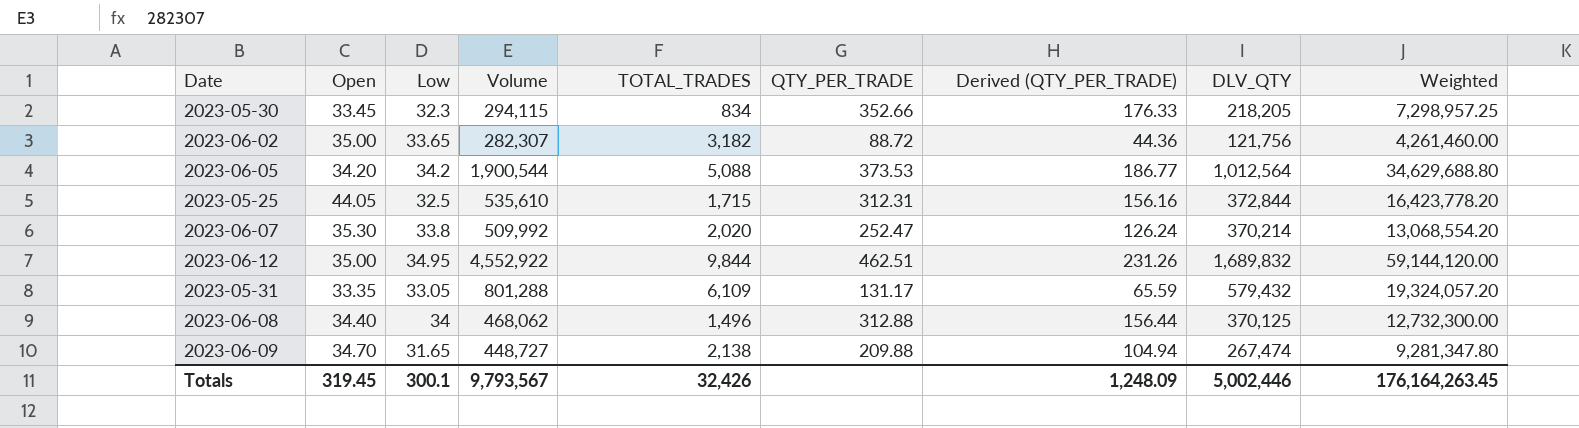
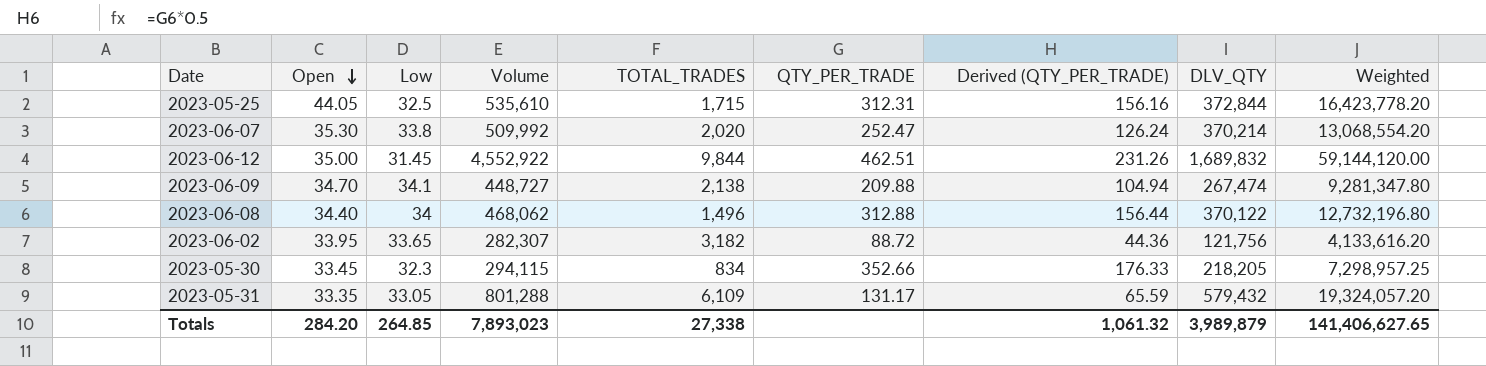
row order: none -> Open descending
row 2023-06-05: 34.20 | 34.2 | 1,900,544 | 5,088 | 373.53 | 186.77 | 1,012,564 | 34,629,688.80 -> none
2023-06-12 | Low: 34.95 -> 31.45
2023-06-09 | Low: 31.65 -> 34.1
2023-06-08 | DLV_QTY: 370,125 -> 370,122
2023-06-08 | Weighted: 12,732,300.00 -> 12,732,196.80
2023-06-02 | Open: 35.00 -> 33.95
2023-06-02 | Weighted: 4,261,460.00 -> 4,133,616.20
Totals | Open: 319.45 -> 284.20
Totals | Low: 300.1 -> 264.85
Totals | Volume: 9,793,567 -> 7,893,023
Totals | TOTAL_TRADES: 32,426 -> 27,338
Totals | Derived (QTY_PER_TRADE): 1,248.09 -> 1,061.32
Totals | DLV_QTY: 5,002,446 -> 3,989,879
Totals | Weighted: 176,164,263.45 -> 141,406,627.65

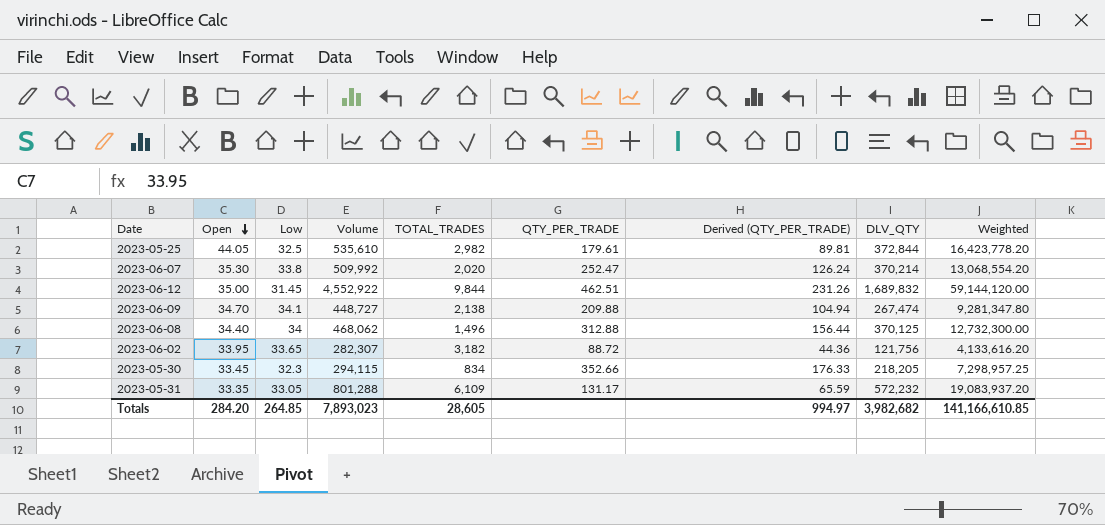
2023-05-25 | TOTAL_TRADES: 1,715 -> 2,982
2023-05-25 | QTY_PER_TRADE: 312.31 -> 179.61
2023-05-25 | Derived (QTY_PER_TRADE): 156.16 -> 89.81
2023-06-08 | DLV_QTY: 370,122 -> 370,125
2023-06-08 | Weighted: 12,732,196.80 -> 12,732,300.00
2023-05-31 | DLV_QTY: 579,432 -> 572,232
2023-05-31 | Weighted: 19,324,057.20 -> 19,083,937.20
Totals | TOTAL_TRADES: 27,338 -> 28,605
Totals | Derived (QTY_PER_TRADE): 1,061.32 -> 994.97
Totals | DLV_QTY: 3,989,879 -> 3,982,682
Totals | Weighted: 141,406,627.65 -> 141,166,610.85

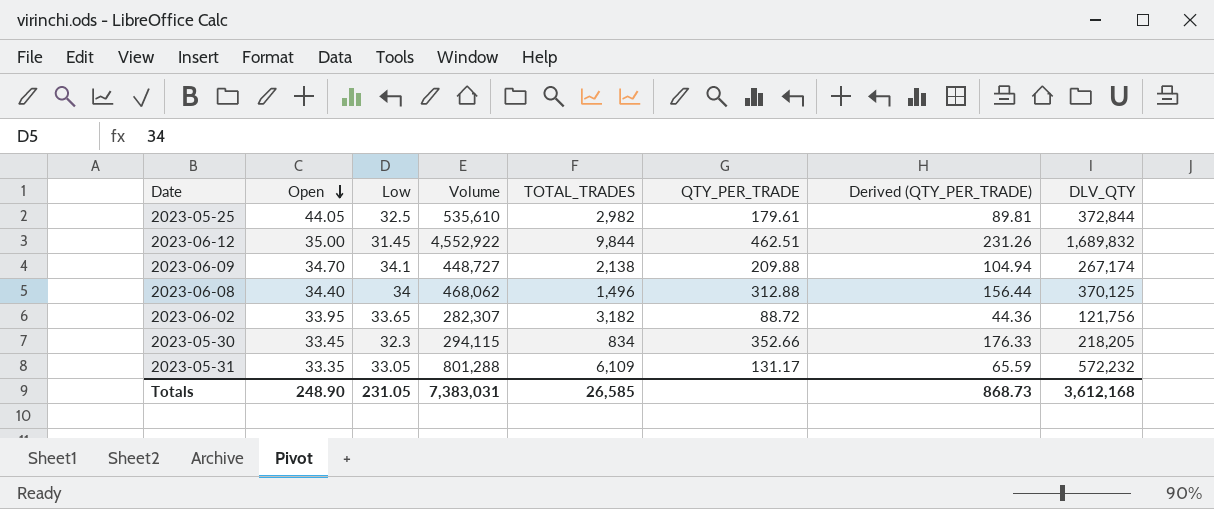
column Weighted | formula: [Open] * [DLV_QTY] -> none
row 2023-06-07: 35.30 | 33.8 | 509,992 | 2,020 | 252.47 | 126.24 | 370,214 | 13,068,554.20 -> none
2023-06-09 | DLV_QTY: 267,474 -> 267,174
Totals | Open: 284.20 -> 248.90
Totals | Low: 264.85 -> 231.05
Totals | Volume: 7,893,023 -> 7,383,031
Totals | TOTAL_TRADES: 28,605 -> 26,585
Totals | Derived (QTY_PER_TRADE): 994.97 -> 868.73
Totals | DLV_QTY: 3,982,682 -> 3,612,168

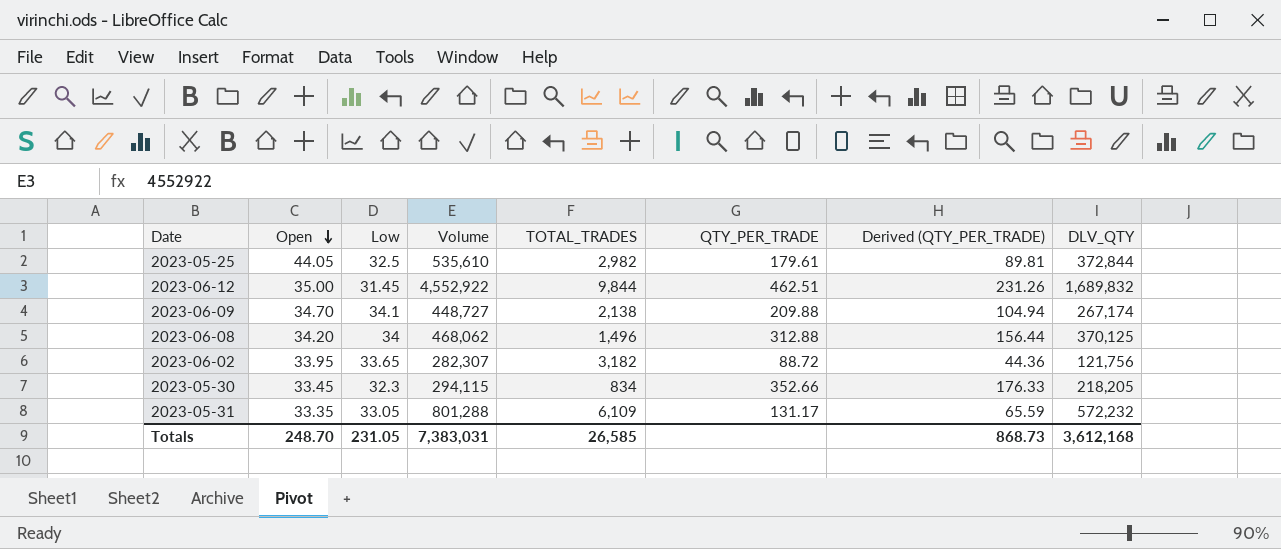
2023-06-08 | Open: 34.40 -> 34.20
Totals | Open: 248.90 -> 248.70

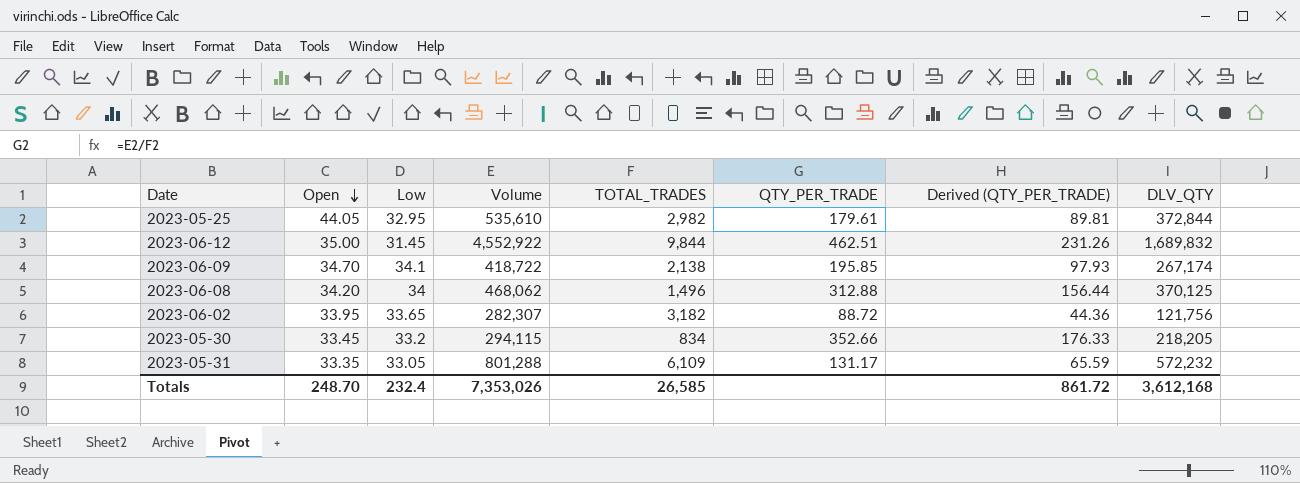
2023-05-25 | Low: 32.5 -> 32.95
2023-06-09 | Volume: 448,727 -> 418,722
2023-06-09 | QTY_PER_TRADE: 209.88 -> 195.85
2023-06-09 | Derived (QTY_PER_TRADE): 104.94 -> 97.93
2023-05-30 | Low: 32.3 -> 33.2
Totals | Low: 231.05 -> 232.4
Totals | Volume: 7,383,031 -> 7,353,026
Totals | Derived (QTY_PER_TRADE): 868.73 -> 861.72

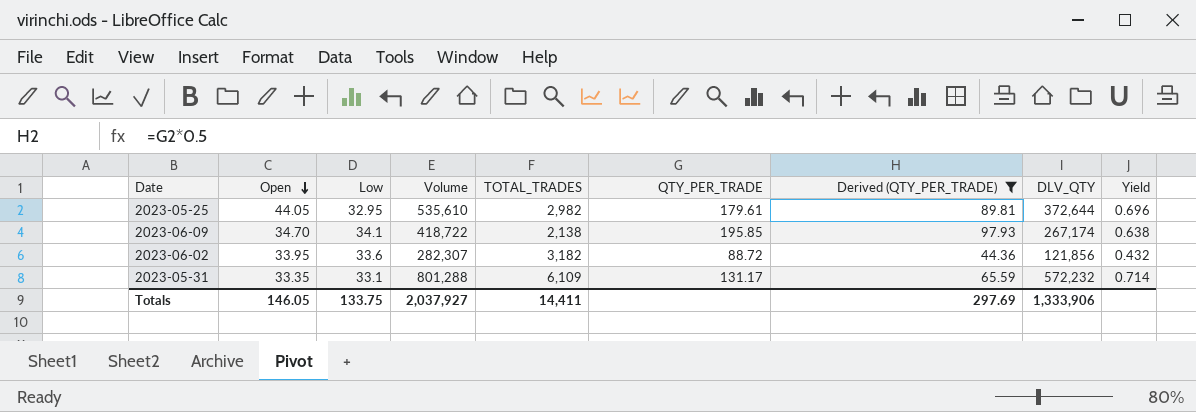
filter: none -> Derived (QTY_PER_TRADE) <= 97.93
column Yield | formula: none -> [DLV_QTY] / [Volume]
2023-05-25 | DLV_QTY: 372,844 -> 372,644
2023-06-02 | Low: 33.65 -> 33.6
2023-06-02 | DLV_QTY: 121,756 -> 121,856
2023-05-31 | Low: 33.05 -> 33.1
Totals | Open: 248.70 -> 146.05
Totals | Low: 232.4 -> 133.75
Totals | Volume: 7,353,026 -> 2,037,927
Totals | TOTAL_TRADES: 26,585 -> 14,411
Totals | Derived (QTY_PER_TRADE): 861.72 -> 297.69
Totals | DLV_QTY: 3,612,168 -> 1,333,906

